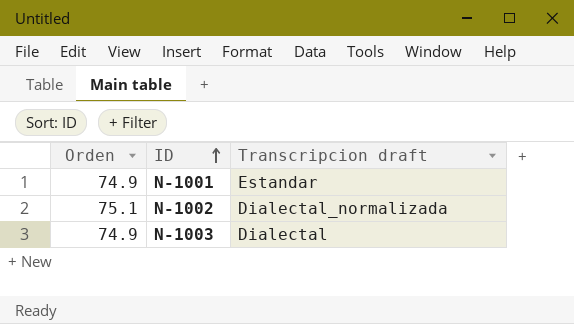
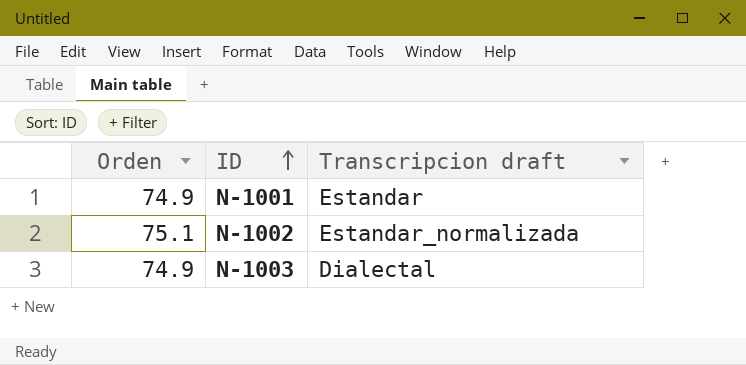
N-1002 | Transcripcion draft: Dialectal_normalizada -> Estandar_normalizada

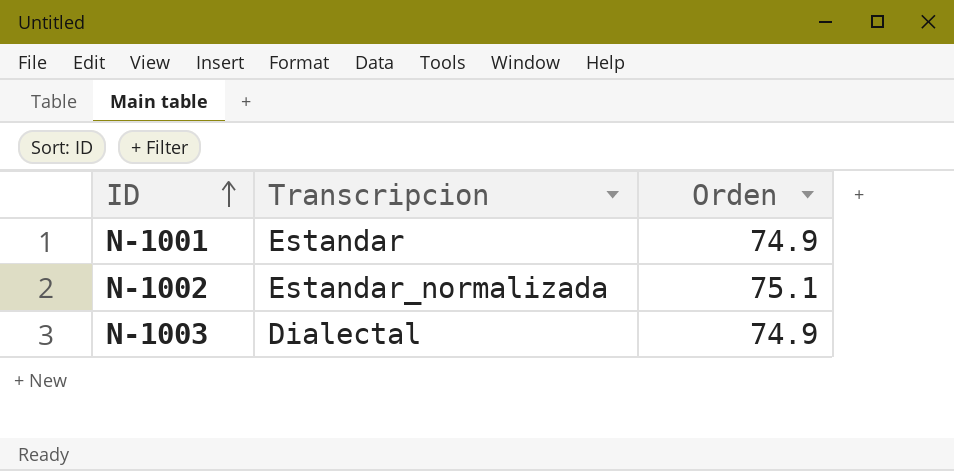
column name: Transcripcion draft -> Transcripcion
column Orden | position: 1 -> 3

